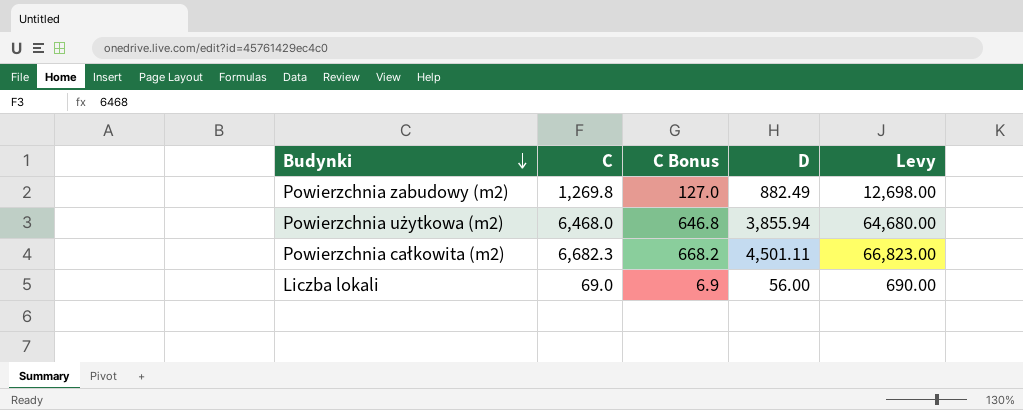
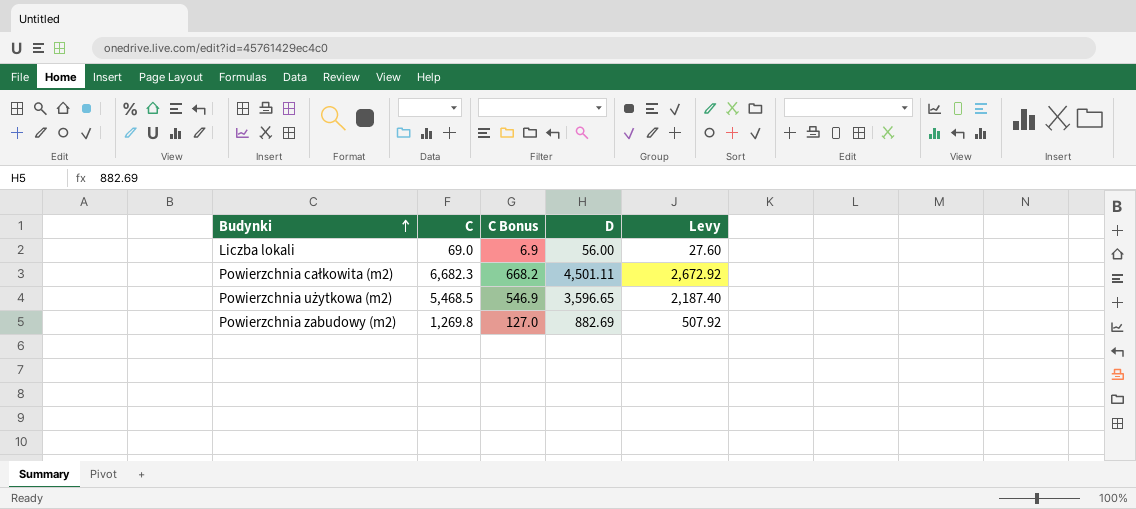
row order: Budynki descending -> Budynki ascending
column Levy | formula: [C] * 10 -> [C] * 0.4
Powierzchnia użytkowa (m2) | C: 6,468.0 -> 5,468.5
Powierzchnia użytkowa (m2) | C Bonus: 646.8 -> 546.9
Powierzchnia użytkowa (m2) | D: 3,855.94 -> 3,596.65
Powierzchnia zabudowy (m2) | D: 882.49 -> 882.69

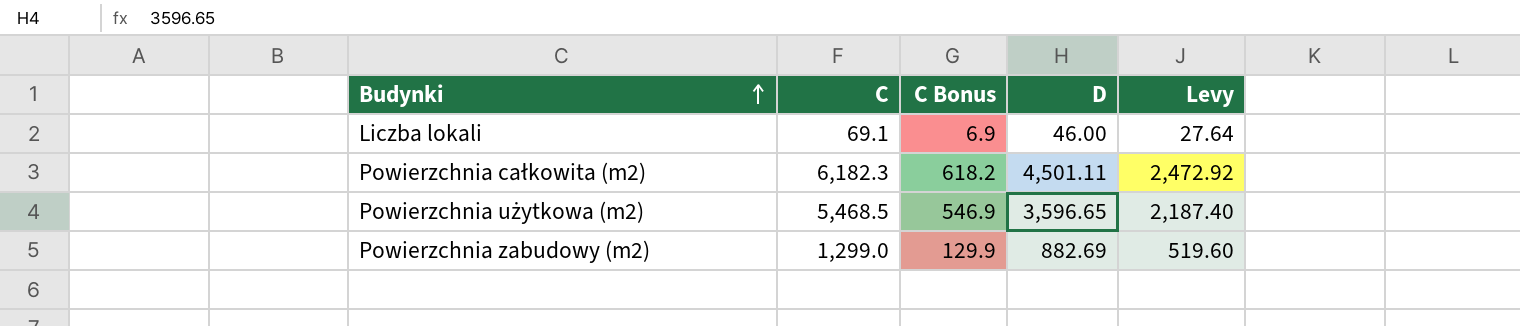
Liczba lokali | C: 69.0 -> 69.1
Liczba lokali | D: 56.00 -> 46.00
Liczba lokali | Levy: 27.60 -> 27.64
Powierzchnia całkowita (m2) | C: 6,682.3 -> 6,182.3
Powierzchnia całkowita (m2) | C Bonus: 668.2 -> 618.2
Powierzchnia całkowita (m2) | Levy: 2,672.92 -> 2,472.92
Powierzchnia zabudowy (m2) | C: 1,269.8 -> 1,299.0
Powierzchnia zabudowy (m2) | C Bonus: 127.0 -> 129.9
Powierzchnia zabudowy (m2) | Levy: 507.92 -> 519.60

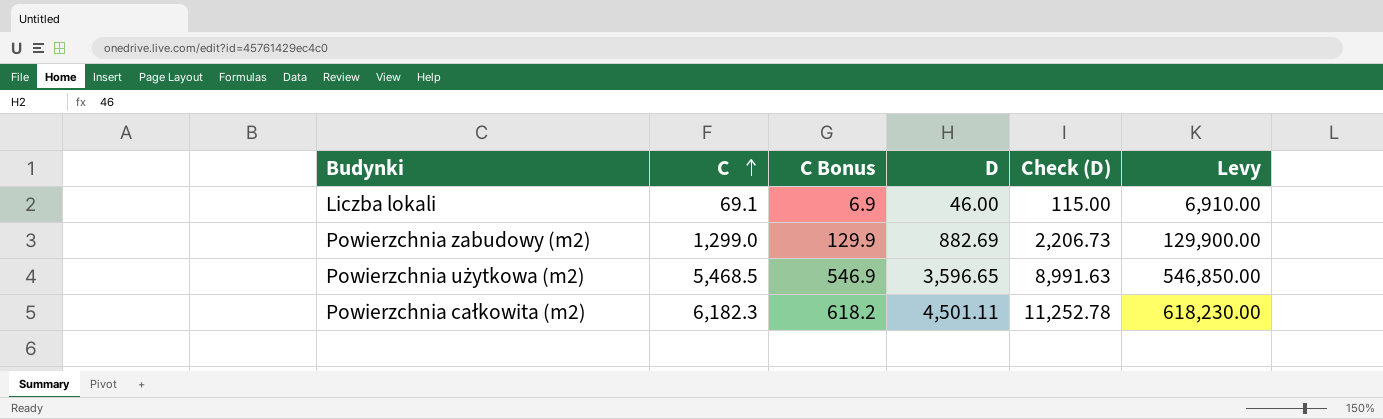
row order: Budynki ascending -> C ascending
column Check (D) | formula: none -> [D] * 2.5
column Levy | formula: [C] * 0.4 -> [C] * 100

